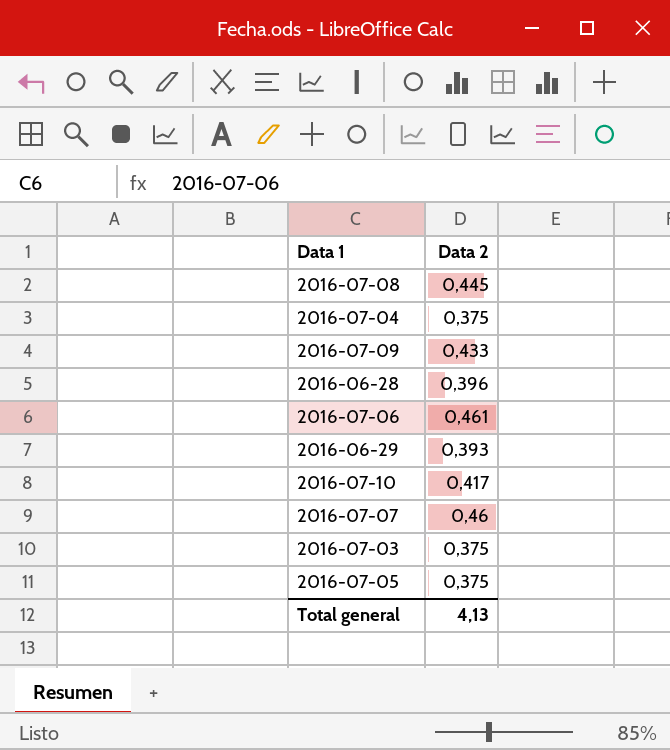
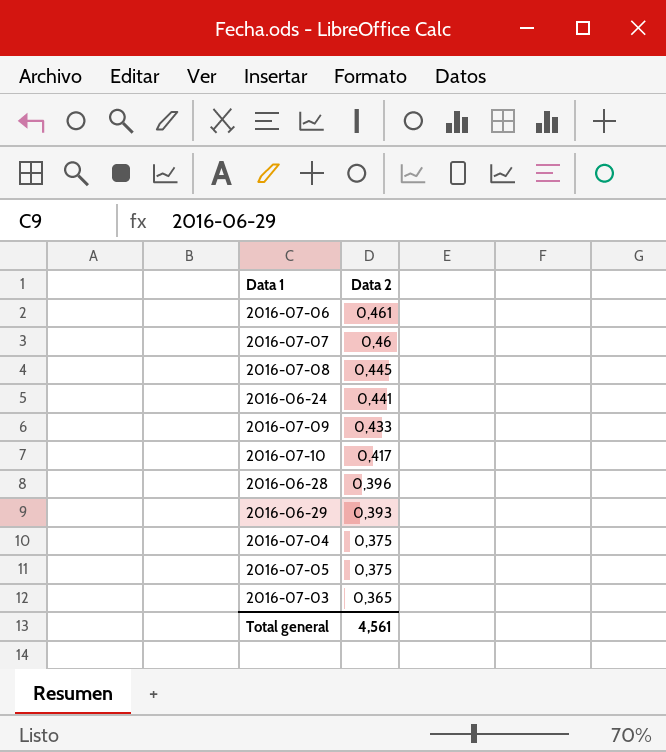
row order: none -> Data 2 descending
row 2016-06-24: none -> 0,441
2016-07-03 | Data 2: 0,375 -> 0,365
Total general | Data 2: 4,13 -> 4,561

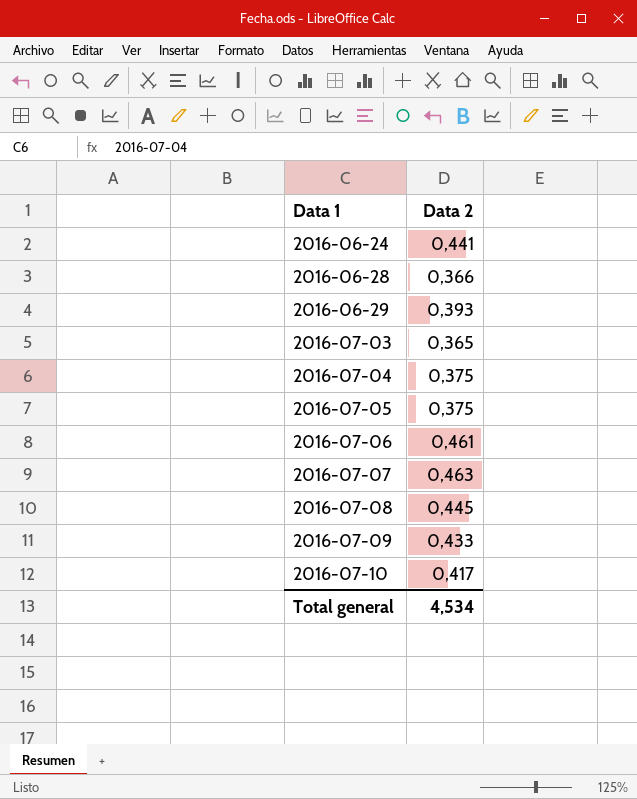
row order: Data 2 descending -> Data 1 ascending
2016-06-28 | Data 2: 0,396 -> 0,366
2016-07-07 | Data 2: 0,46 -> 0,463
Total general | Data 2: 4,561 -> 4,534

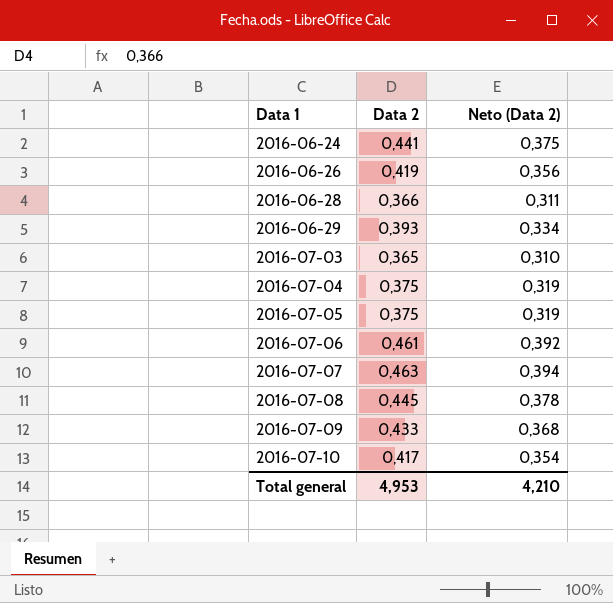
column Neto (Data 2) | formula: none -> [Data 2] * 0,85
row 2016-06-26: none -> 0,419 | 0,356
Total general | Data 2: 4,534 -> 4,953

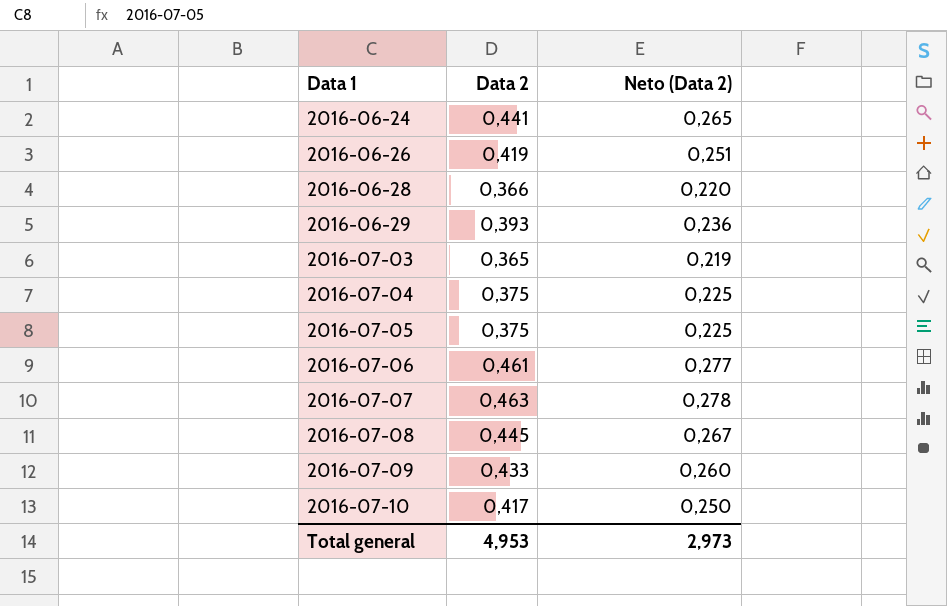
column Neto (Data 2) | formula: [Data 2] * 0,85 -> [Data 2] * 0,6
Total general | Neto (Data 2): 4,210 -> 2,973

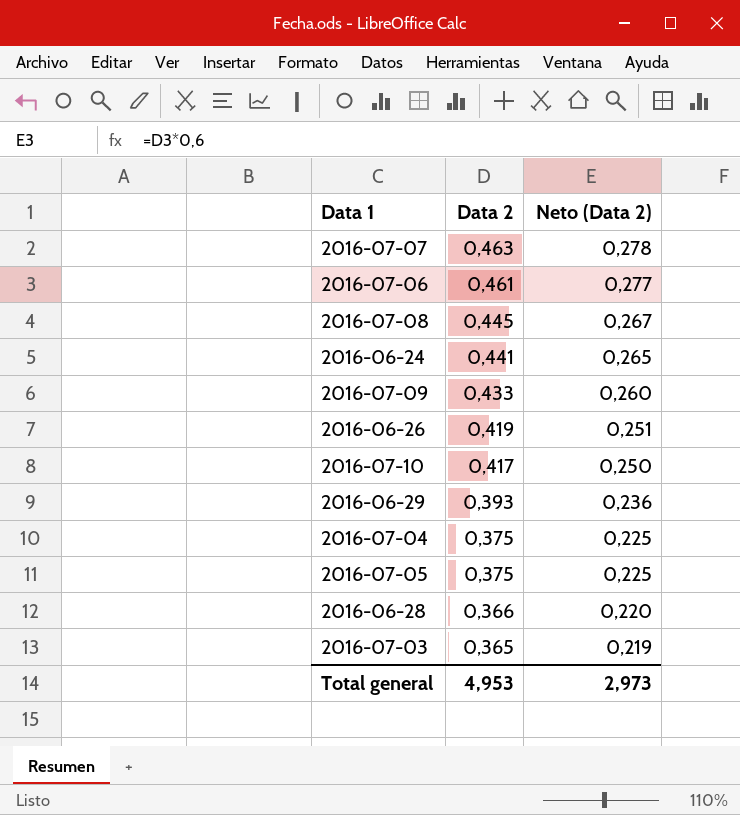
row order: Data 1 ascending -> Data 2 descending

